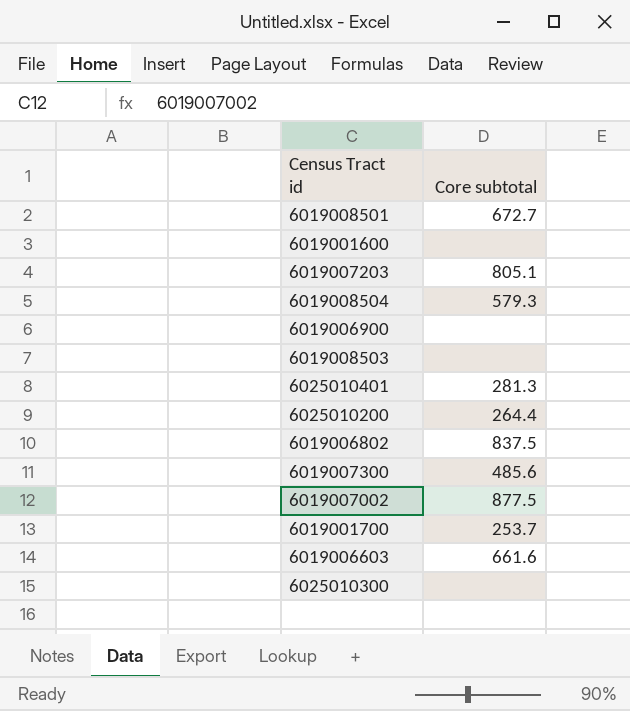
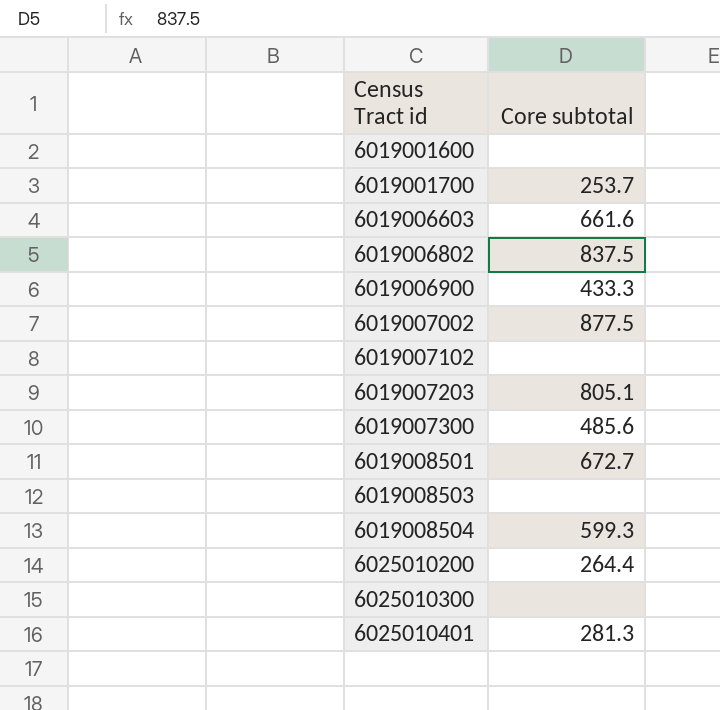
row order: none -> Census Tract id ascending
6019006900 | Core subtotal: none -> 433.3
row 6019007102: none -> none
6019008504 | Core subtotal: 579.3 -> 599.3

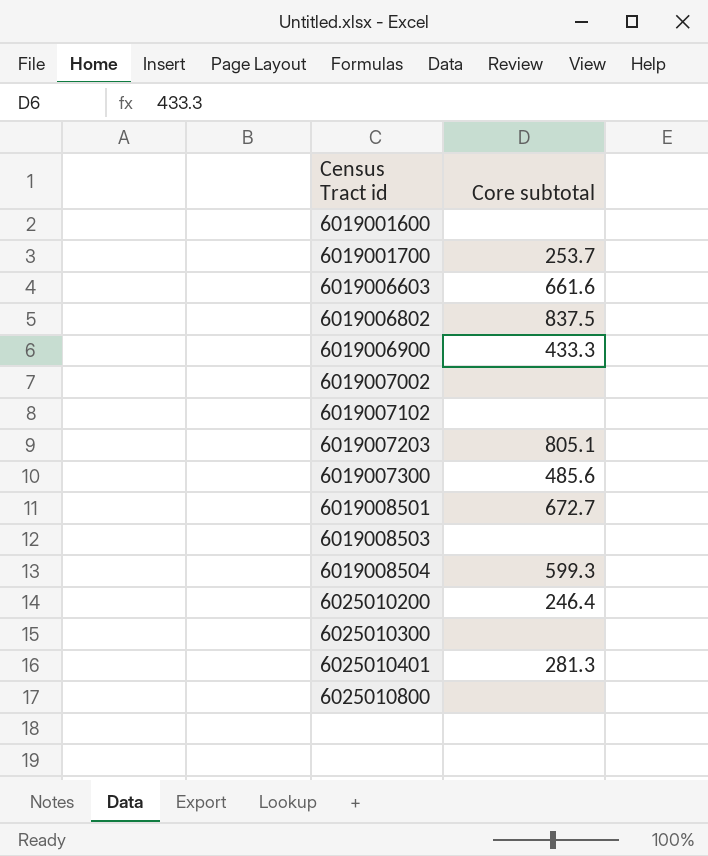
6019007002 | Core subtotal: 877.5 -> none
6025010200 | Core subtotal: 264.4 -> 246.4
row 6025010800: none -> none

